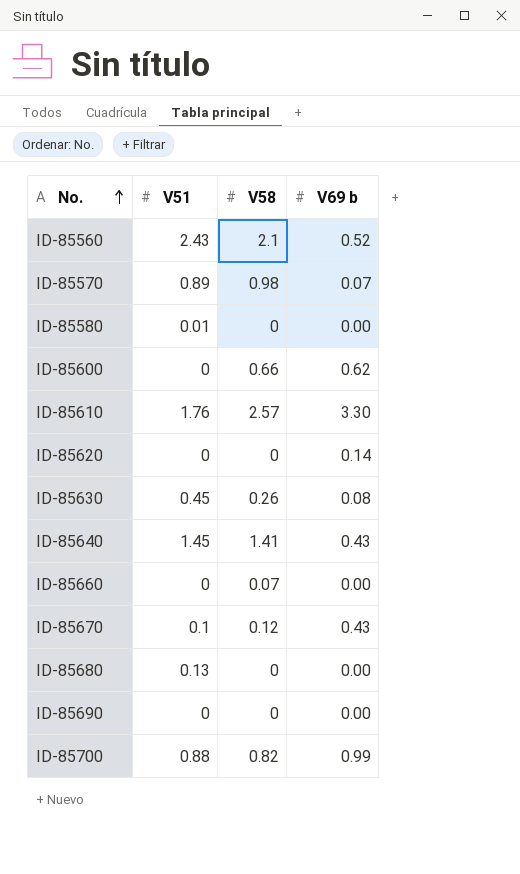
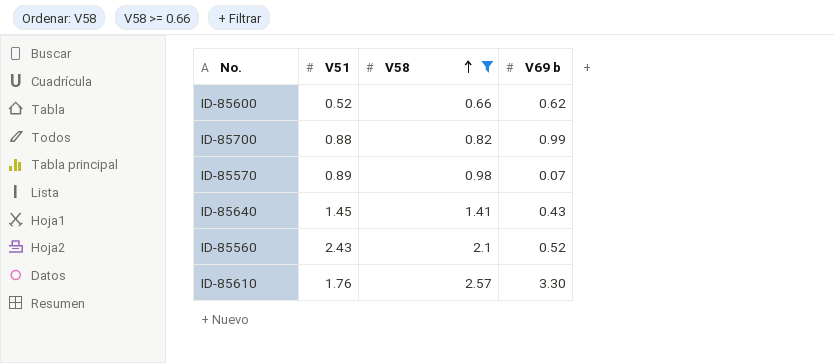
filter: none -> V58 >= 0.66
row order: No. ascending -> V58 ascending
ID-85600 | V51: 0 -> 0.52

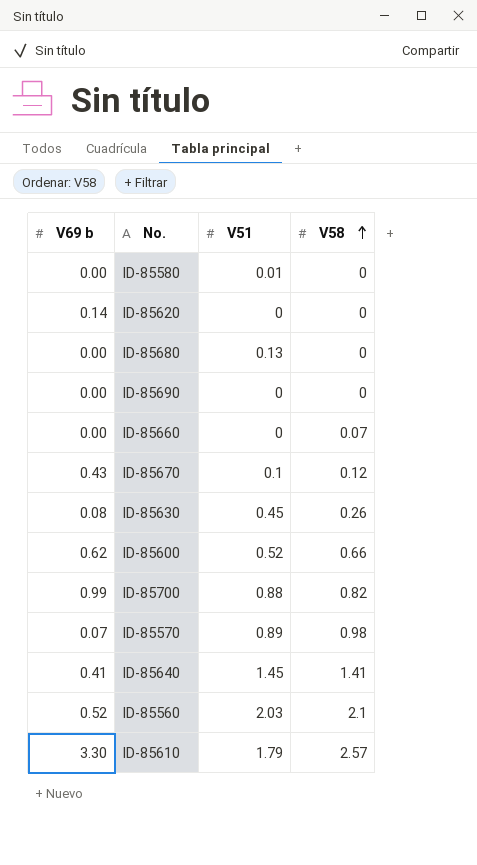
filter: V58 >= 0.66 -> none
column V69 b | position: 4 -> 1
ID-85640 | V69 b: 0.43 -> 0.41
ID-85560 | V51: 2.43 -> 2.03
ID-85610 | V51: 1.76 -> 1.79

